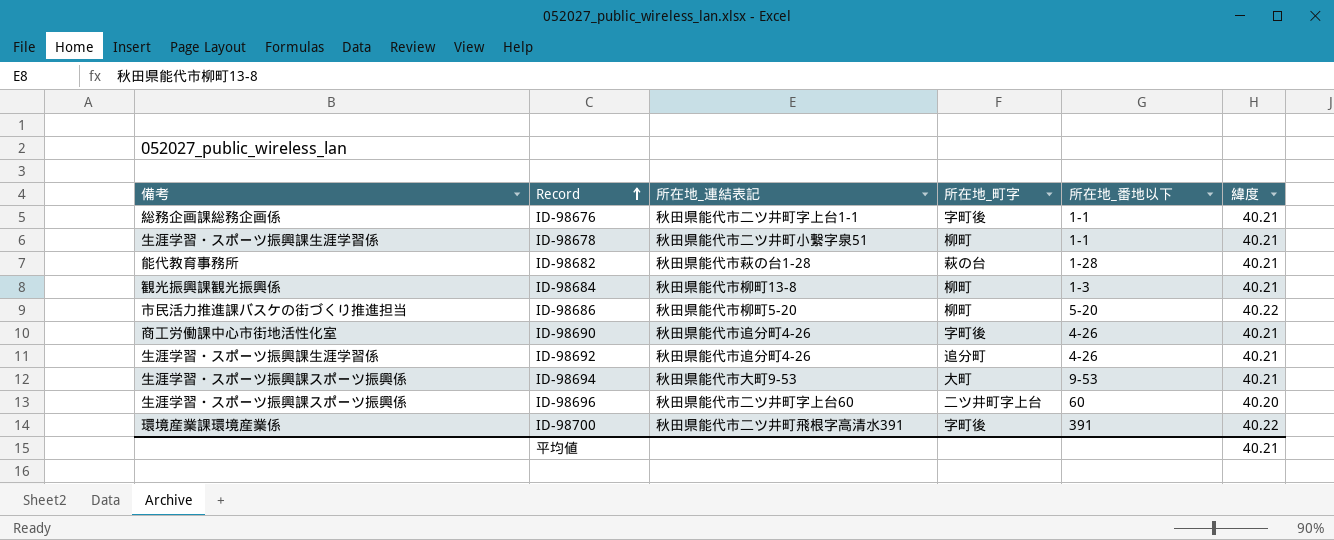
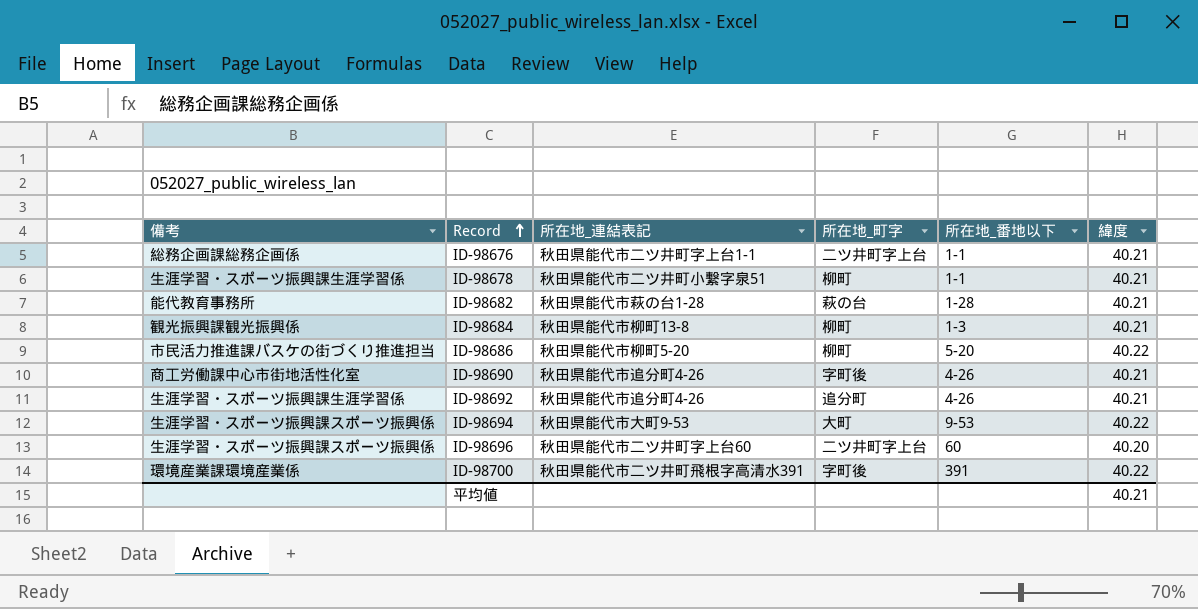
ID-98676 | 所在地_町字: 字町後 -> 二ツ井町字上台
ID-98694 | 緯度: 40.21 -> 40.22

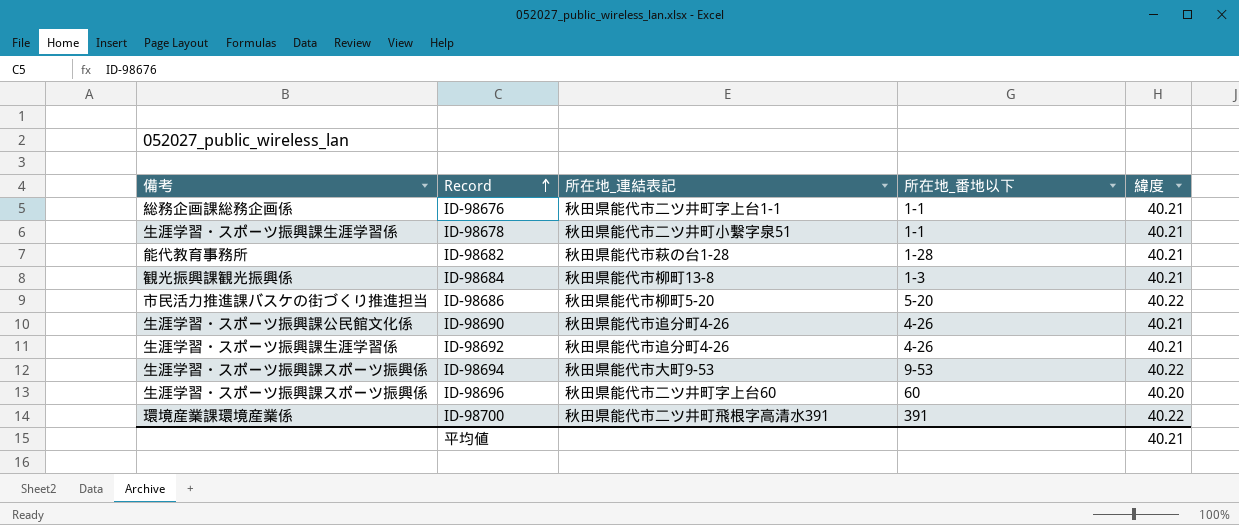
column 所在地_町字 | position: 4 -> none
ID-98690 | 備考: 商工労働課中心市街地活性化室 -> 生涯学習・スポーツ振興課公民館文化係

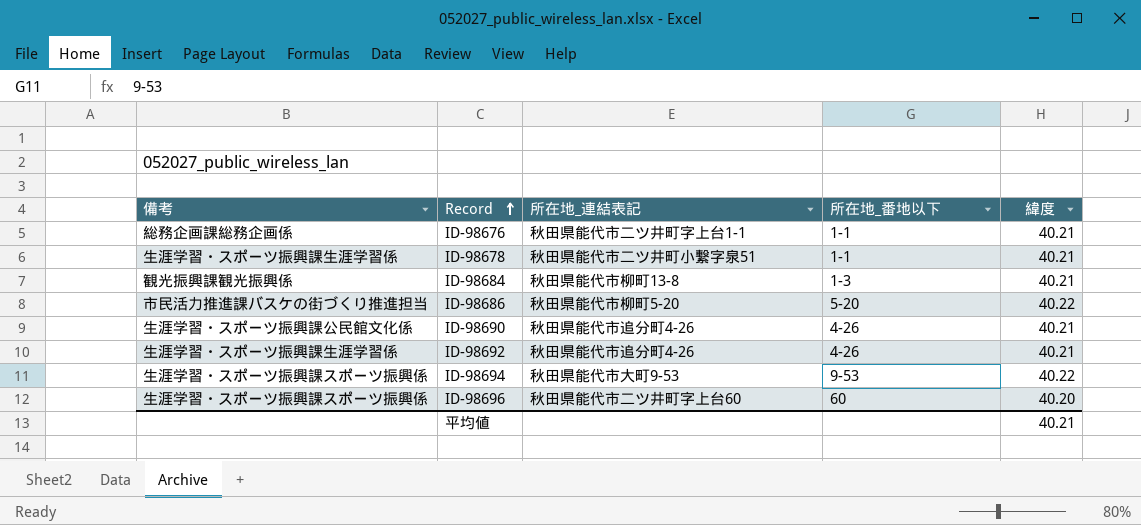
row ID-98682: 能代教育事務所 | 秋田県能代市萩の台1-28 | 1-28 | 40.21 -> none
row ID-98700: 環境産業課環境産業係 | 秋田県能代市二ツ井町飛根字高清水391 | 391 | 40.22 -> none

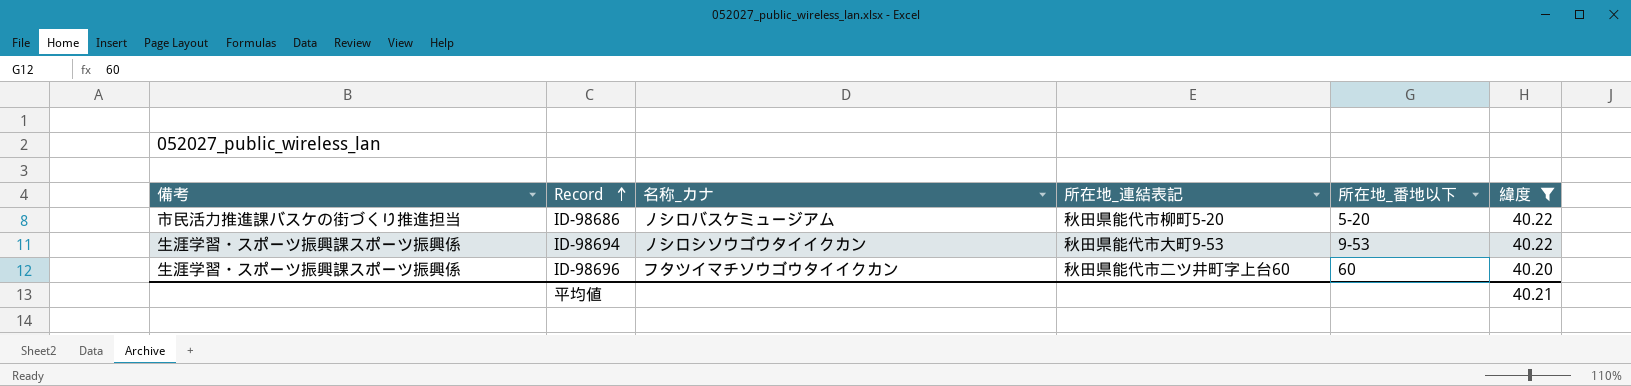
filter: none -> 緯度 != 40.21
column 名称_カナ | position: none -> 3

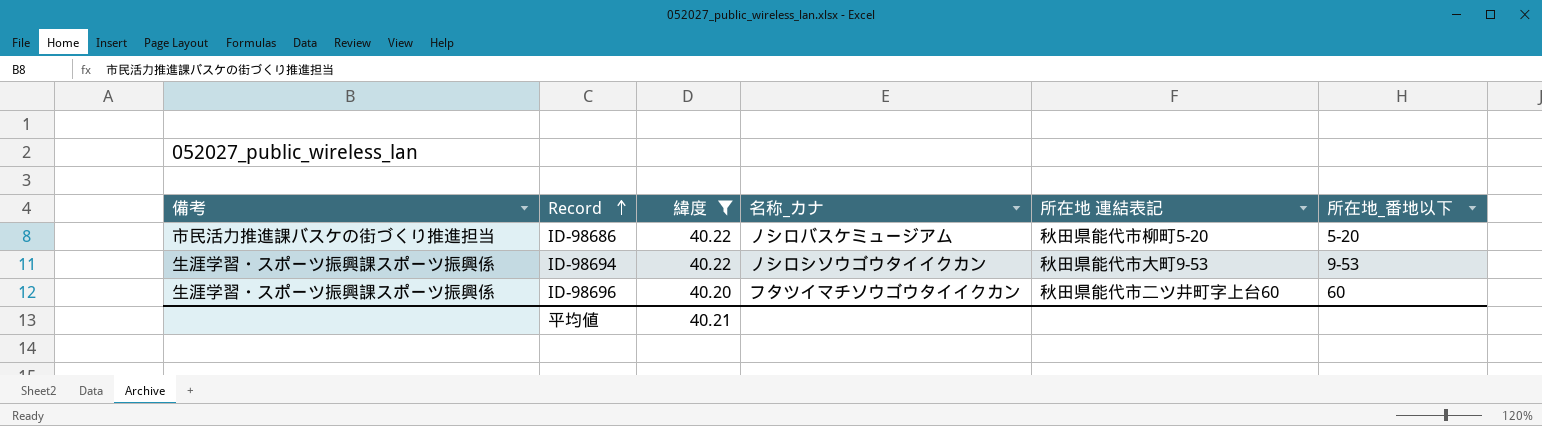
column 緯度 | position: 6 -> 3
column name: 所在地_連結表記 -> 所在地 連結表記

